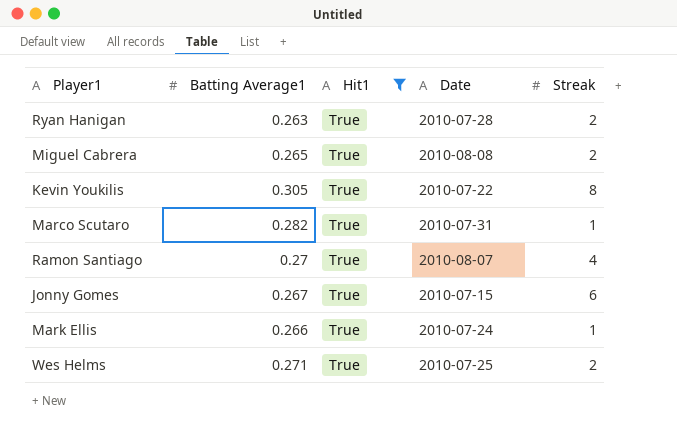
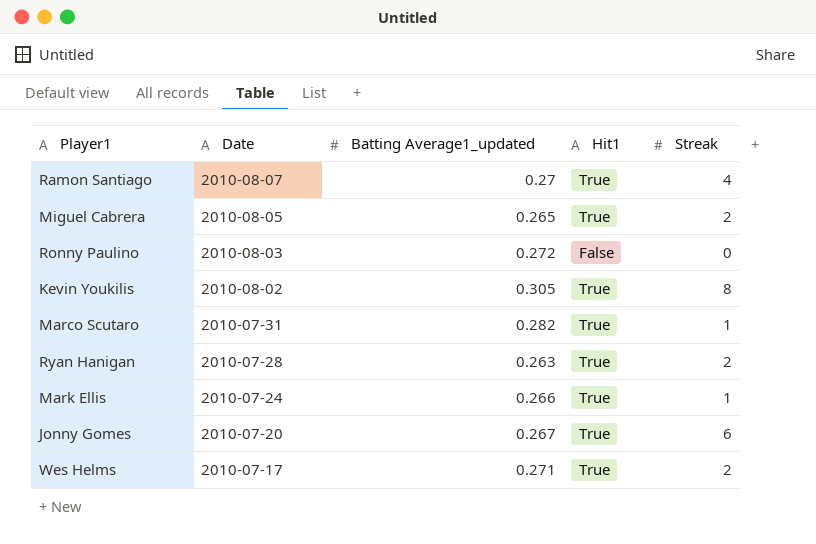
filter: Hit1 = True -> none
row order: none -> Date descending
column Date | position: 4 -> 2
column name: Batting Average1 -> Batting Average1_updated
Miguel Cabrera | Date: 2010-08-08 -> 2010-08-05
Kevin Youkilis | Date: 2010-07-22 -> 2010-08-02
Jonny Gomes | Date: 2010-07-15 -> 2010-07-20
Wes Helms | Date: 2010-07-25 -> 2010-07-17

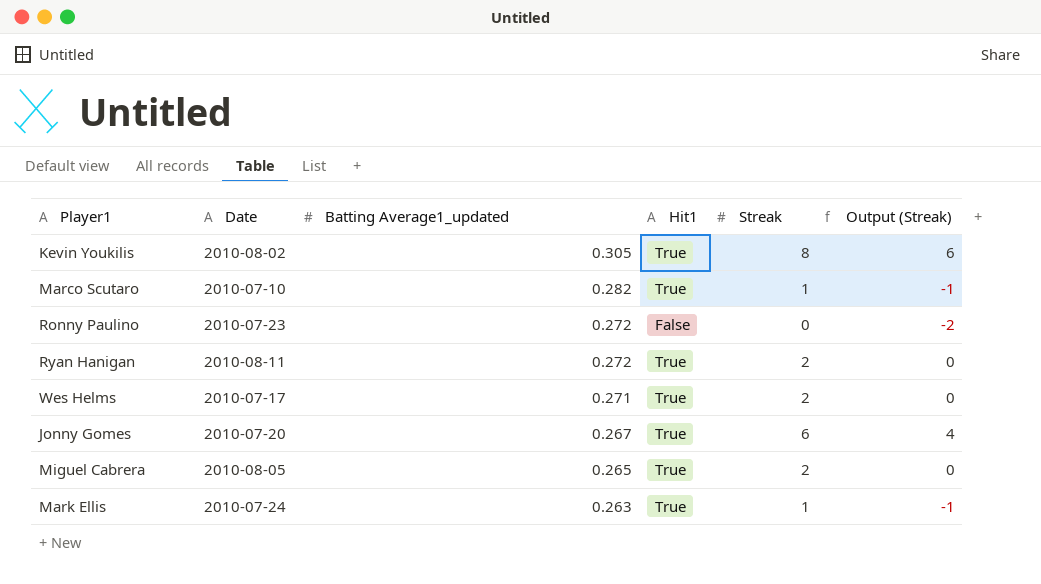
row order: Date descending -> Batting Average1_updated descending
column Output (Streak) | formula: none -> [Streak] - 2
row Ramon Santiago: 2010-08-07 | 0.27 | True | 4 -> none
Marco Scutaro | Date: 2010-07-31 -> 2010-07-10
Ronny Paulino | Date: 2010-08-03 -> 2010-07-23
Ryan Hanigan | Date: 2010-07-28 -> 2010-08-11
Ryan Hanigan | Batting Average1_updated: 0.263 -> 0.272
Mark Ellis | Batting Average1_updated: 0.266 -> 0.263

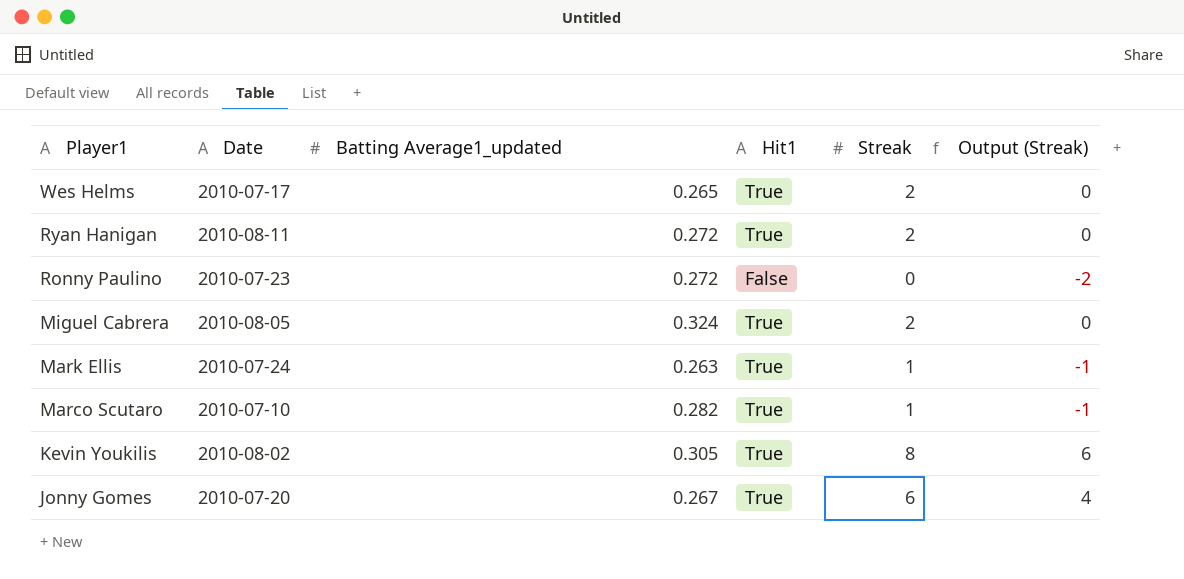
row order: Batting Average1_updated descending -> Player1 descending
Wes Helms | Batting Average1_updated: 0.271 -> 0.265
Miguel Cabrera | Batting Average1_updated: 0.265 -> 0.324

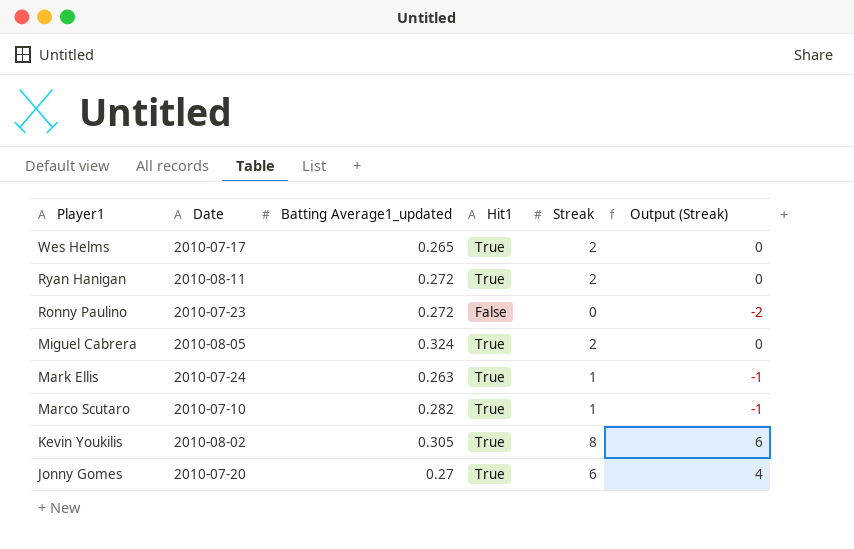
Jonny Gomes | Batting Average1_updated: 0.267 -> 0.27

